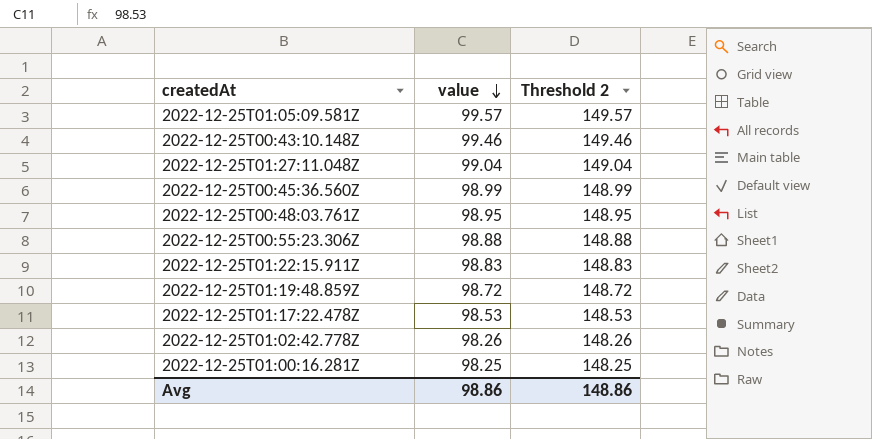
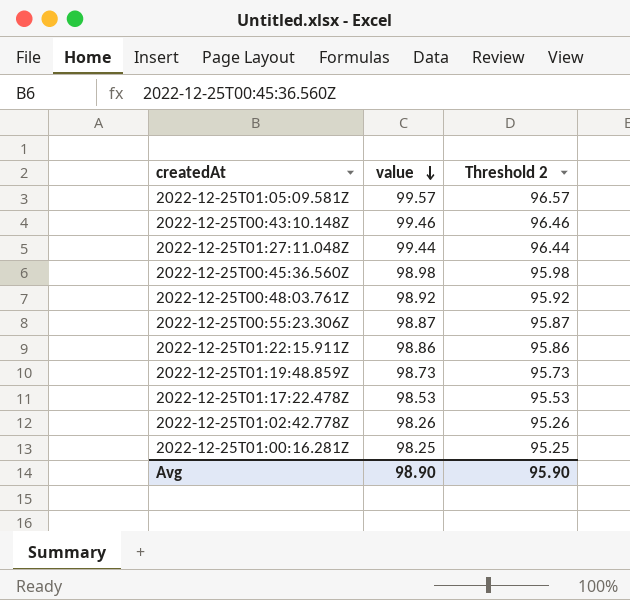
column Threshold 2 | formula: [value] + 50 -> [value] - 3
2022-12-25T01:27:11.048Z | value: 99.04 -> 99.44
2022-12-25T00:45:36.560Z | value: 98.99 -> 98.98
2022-12-25T00:48:03.761Z | value: 98.95 -> 98.92
2022-12-25T00:55:23.306Z | value: 98.88 -> 98.87
2022-12-25T01:22:15.911Z | value: 98.83 -> 98.86
2022-12-25T01:19:48.859Z | value: 98.72 -> 98.73
Avg | value: 98.86 -> 98.90
Avg | Threshold 2: 148.86 -> 95.90

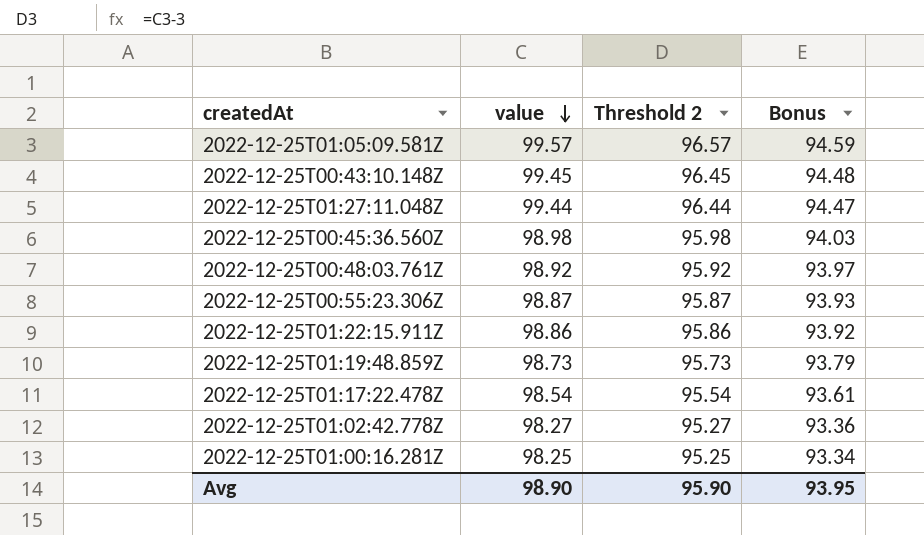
column Bonus | formula: none -> [value] * 0.95
2022-12-25T00:43:10.148Z | value: 99.46 -> 99.45
2022-12-25T00:43:10.148Z | Threshold 2: 96.46 -> 96.45
2022-12-25T01:17:22.478Z | value: 98.53 -> 98.54
2022-12-25T01:17:22.478Z | Threshold 2: 95.53 -> 95.54
2022-12-25T01:02:42.778Z | value: 98.26 -> 98.27
2022-12-25T01:02:42.778Z | Threshold 2: 95.26 -> 95.27

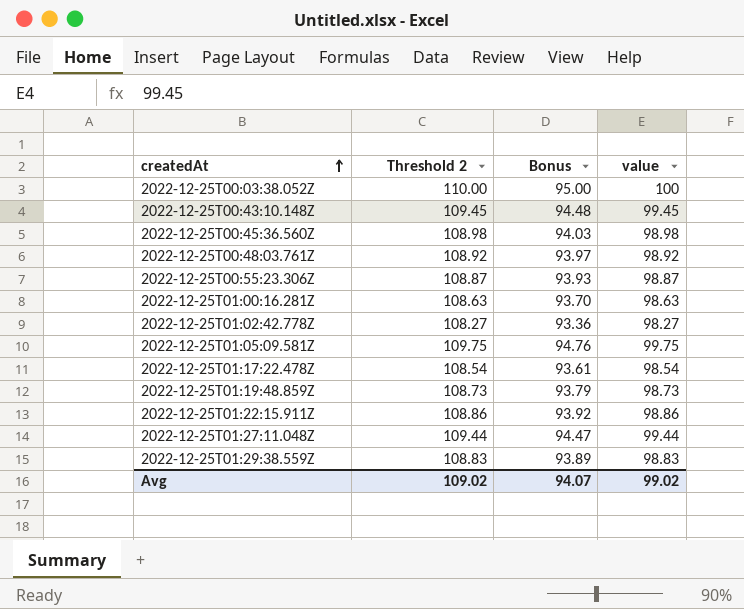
row order: value descending -> createdAt ascending
column Threshold 2 | formula: [value] - 3 -> [value] + 10
column value | position: 2 -> 4
row 2022-12-25T00:03:38.052Z: none -> 110.00 | 95.00 | 100
2022-12-25T01:00:16.281Z | Bonus: 93.34 -> 93.70
2022-12-25T01:00:16.281Z | value: 98.25 -> 98.63
2022-12-25T01:05:09.581Z | Bonus: 94.59 -> 94.76
2022-12-25T01:05:09.581Z | value: 99.57 -> 99.75
row 2022-12-25T01:29:38.559Z: none -> 108.83 | 93.89 | 98.83
Avg | Threshold 2: 95.90 -> 109.02
Avg | Bonus: 93.95 -> 94.07
Avg | value: 98.90 -> 99.02

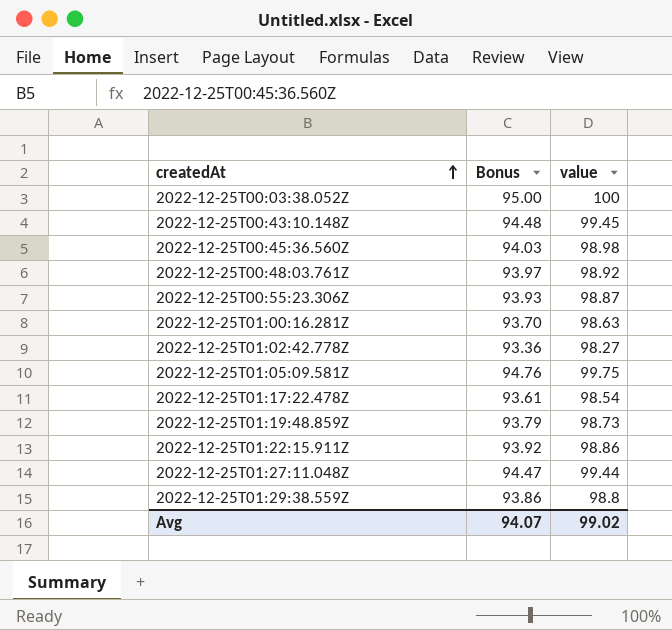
column Threshold 2 | formula: [value] + 10 -> none
2022-12-25T01:29:38.559Z | Bonus: 93.89 -> 93.86
2022-12-25T01:29:38.559Z | value: 98.83 -> 98.8

